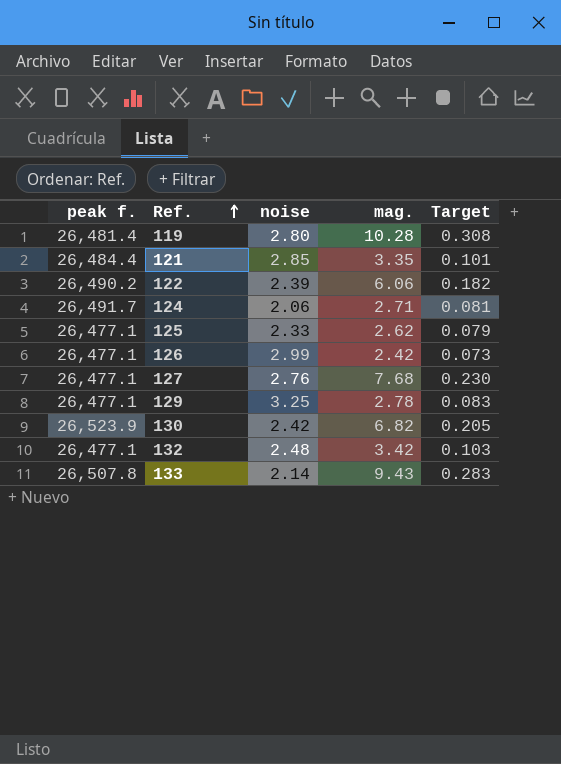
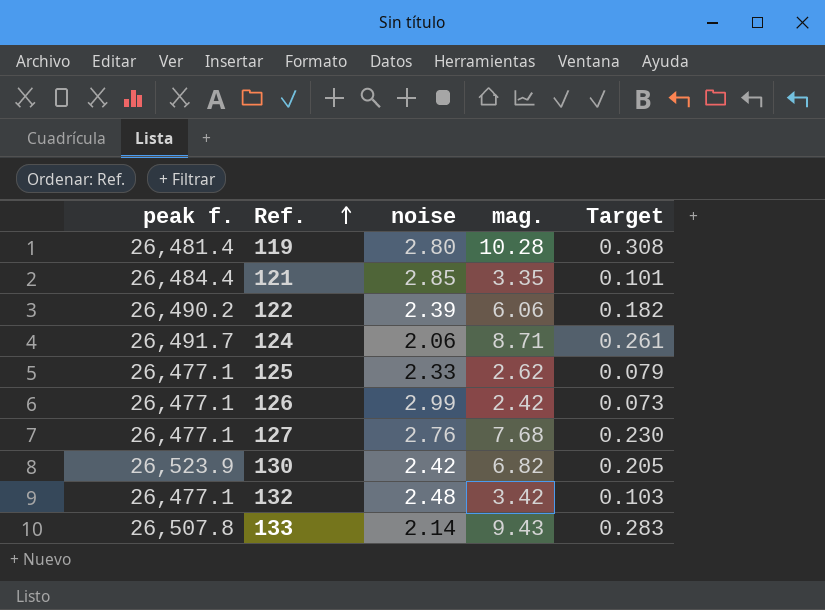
row 129: 26,477.1 | 3.25 | 2.78 | 0.083 -> none
124 | mag.: 2.71 -> 8.71
124 | Target: 0.081 -> 0.261

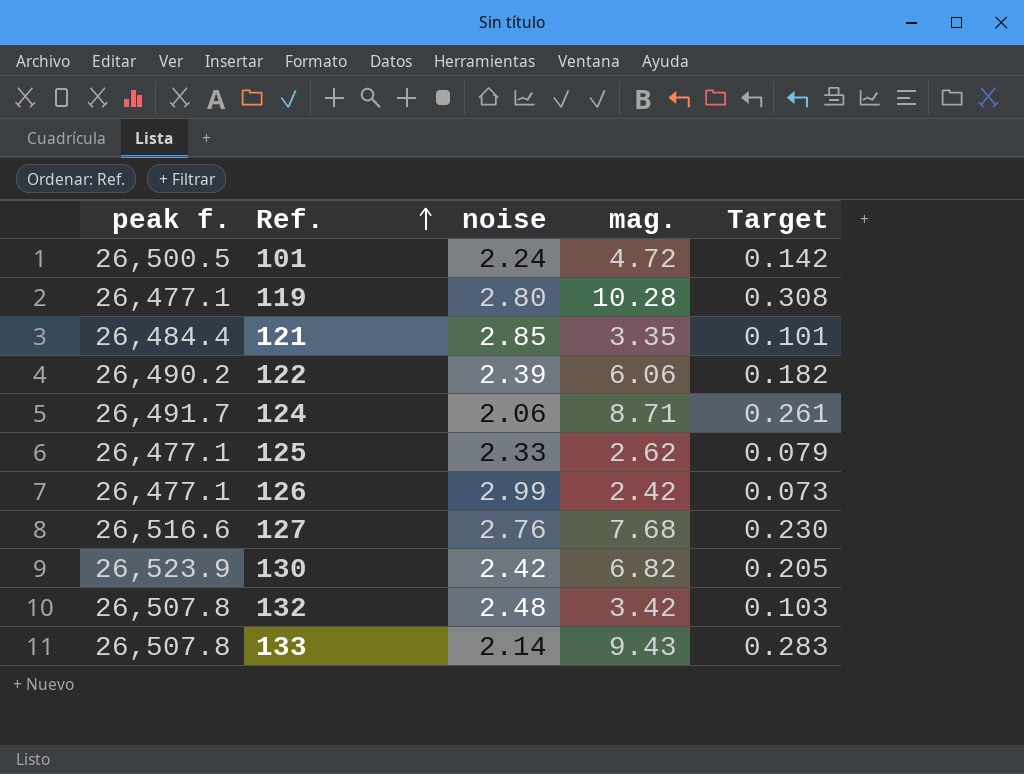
row 101: none -> 26,500.5 | 2.24 | 4.72 | 0.142
119 | peak f.: 26,481.4 -> 26,477.1
127 | peak f.: 26,477.1 -> 26,516.6
132 | peak f.: 26,477.1 -> 26,507.8

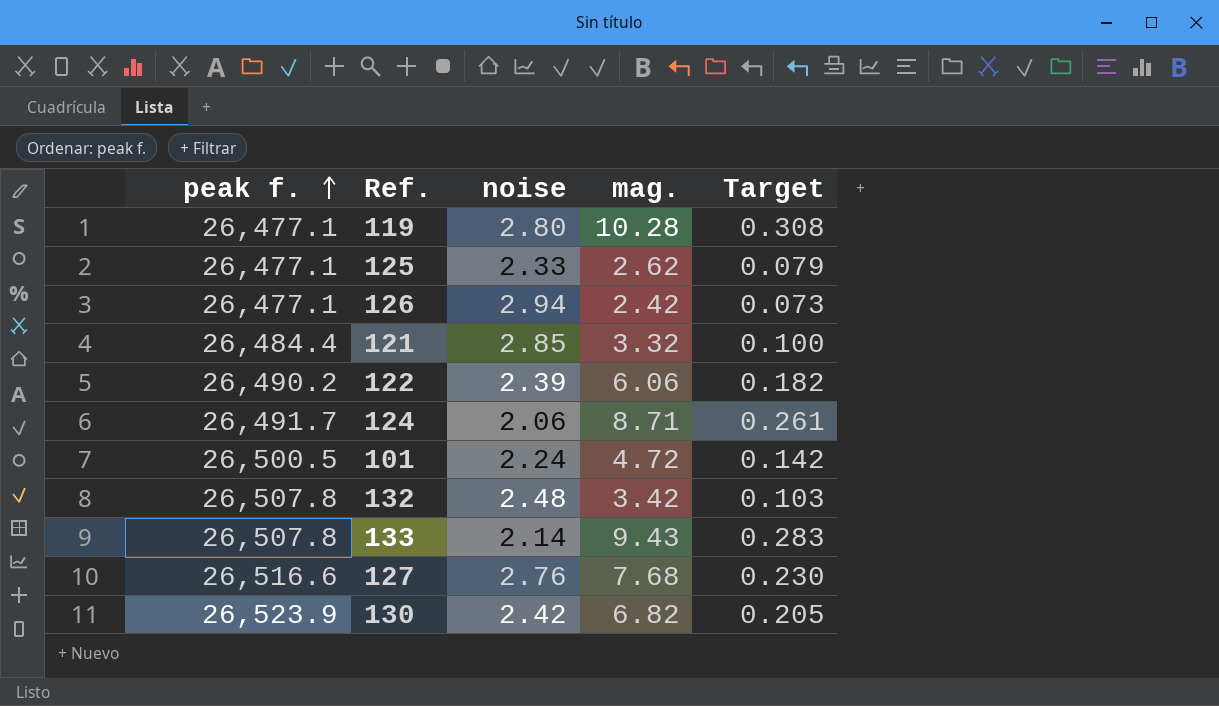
row order: Ref. ascending -> peak f. ascending
126 | noise: 2.99 -> 2.94
121 | mag.: 3.35 -> 3.32
121 | Target: 0.101 -> 0.100

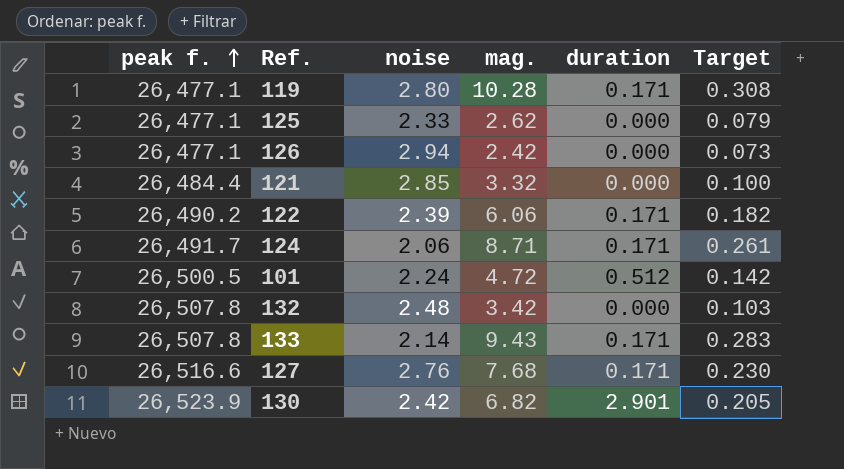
column duration | position: none -> 5

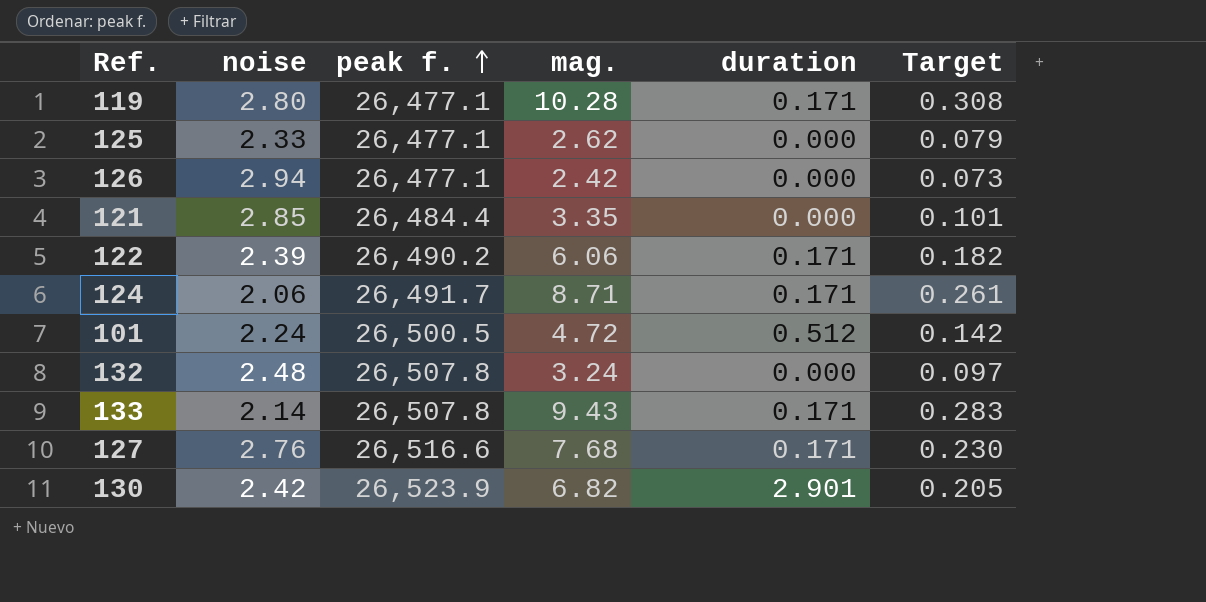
column peak f. | position: 1 -> 3
121 | mag.: 3.32 -> 3.35
121 | Target: 0.100 -> 0.101
132 | mag.: 3.42 -> 3.24
132 | Target: 0.103 -> 0.097

